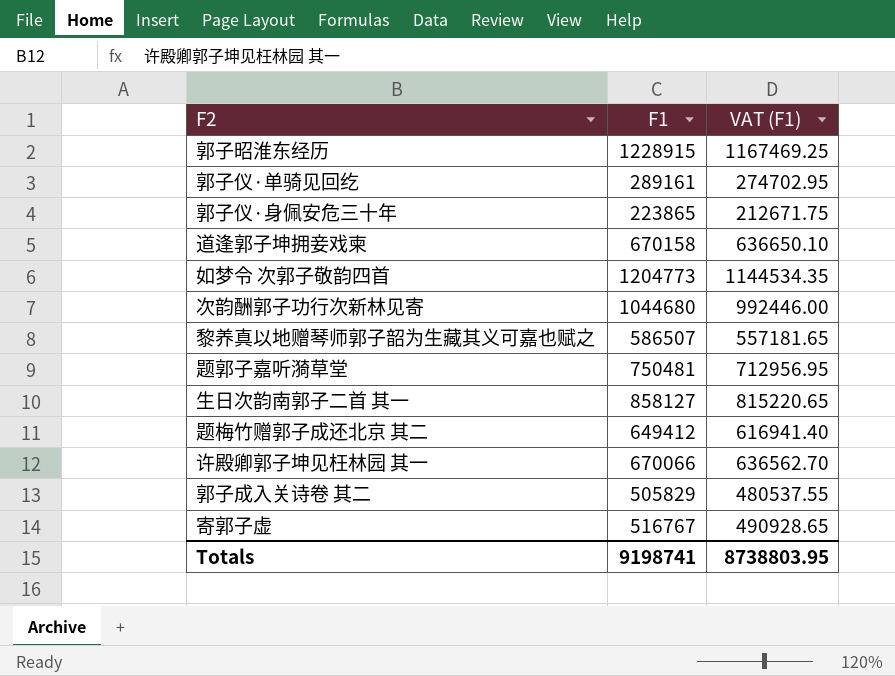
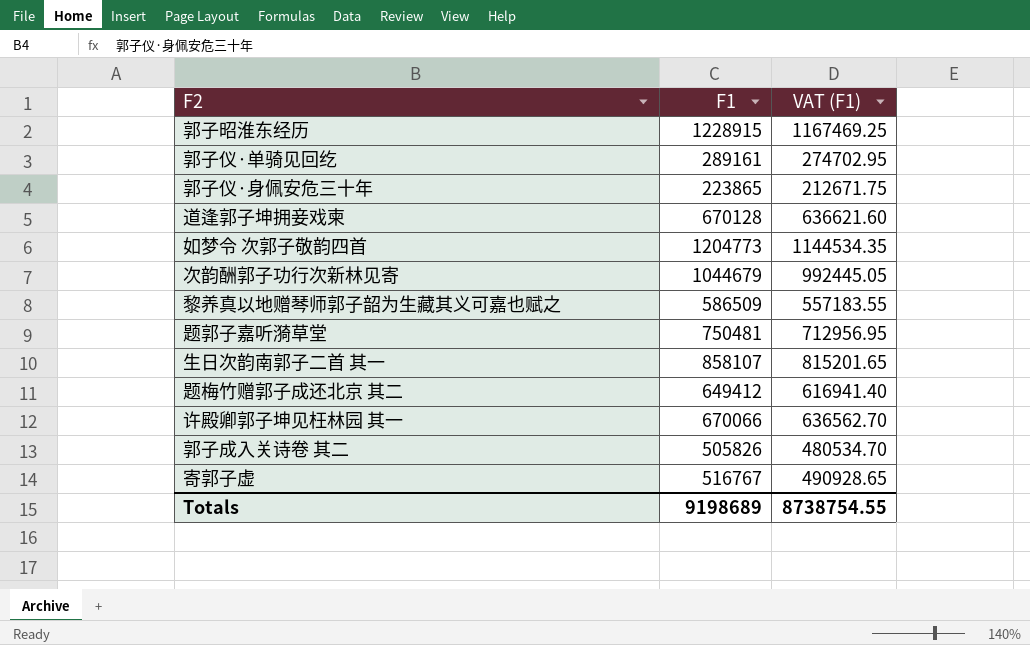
道逢郭子坤拥妾戏柬 | F1: 670158 -> 670128
道逢郭子坤拥妾戏柬 | VAT (F1): 636650.10 -> 636621.60
次韵酬郭子功行次新林见寄 | F1: 1044680 -> 1044679
次韵酬郭子功行次新林见寄 | VAT (F1): 992446.00 -> 992445.05
黎养真以地赠琴师郭子韶为生藏其义可嘉也赋之 | F1: 586507 -> 586509
黎养真以地赠琴师郭子韶为生藏其义可嘉也赋之 | VAT (F1): 557181.65 -> 557183.55
生日次韵南郭子二首 其一 | F1: 858127 -> 858107
生日次韵南郭子二首 其一 | VAT (F1): 815220.65 -> 815201.65
郭子成入关诗卷 其二 | F1: 505829 -> 505826
郭子成入关诗卷 其二 | VAT (F1): 480537.55 -> 480534.70
Totals | F1: 9198741 -> 9198689
Totals | VAT (F1): 8738803.95 -> 8738754.55

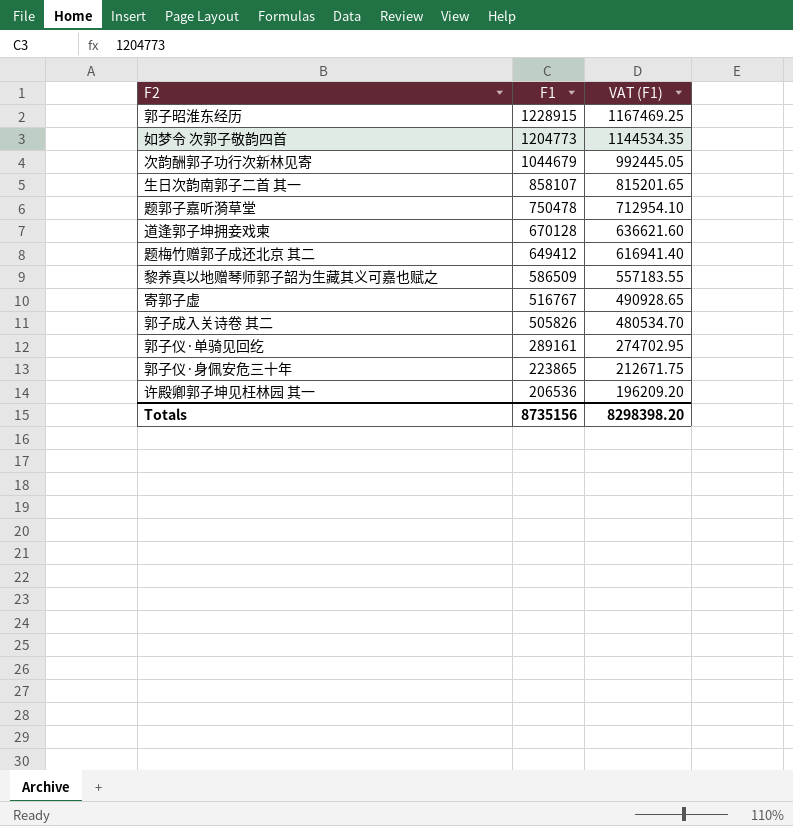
row order: none -> F1 descending
题郭子嘉听漪草堂 | F1: 750481 -> 750478
题郭子嘉听漪草堂 | VAT (F1): 712956.95 -> 712954.10
许殿卿郭子坤见枉林园 其一 | F1: 670066 -> 206536
许殿卿郭子坤见枉林园 其一 | VAT (F1): 636562.70 -> 196209.20
Totals | F1: 9198689 -> 8735156
Totals | VAT (F1): 8738754.55 -> 8298398.20

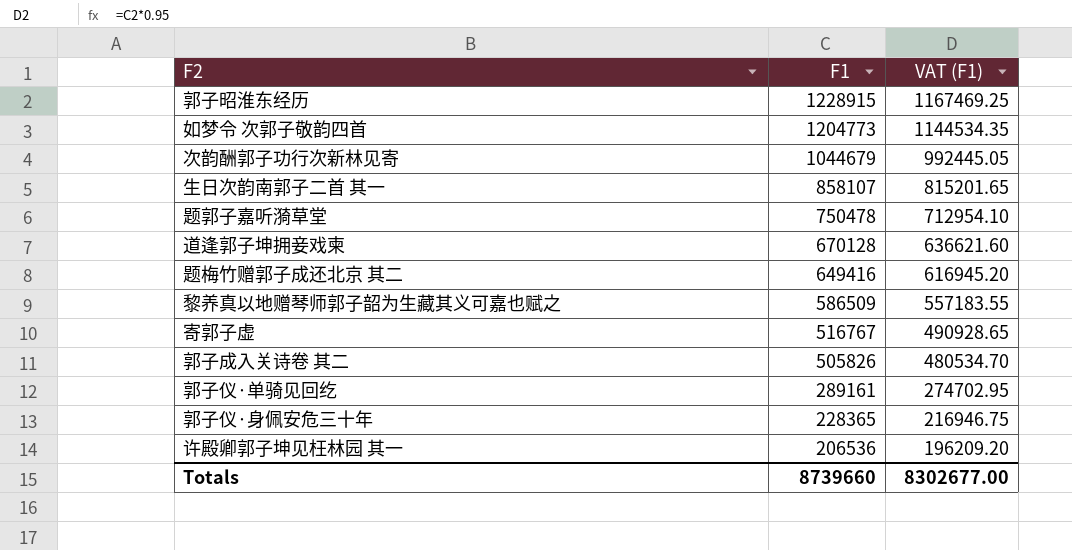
题梅竹赠郭子成还北京 其二 | F1: 649412 -> 649416
题梅竹赠郭子成还北京 其二 | VAT (F1): 616941.40 -> 616945.20
郭子仪·身佩安危三十年 | F1: 223865 -> 228365
郭子仪·身佩安危三十年 | VAT (F1): 212671.75 -> 216946.75
Totals | F1: 8735156 -> 8739660
Totals | VAT (F1): 8298398.20 -> 8302677.00

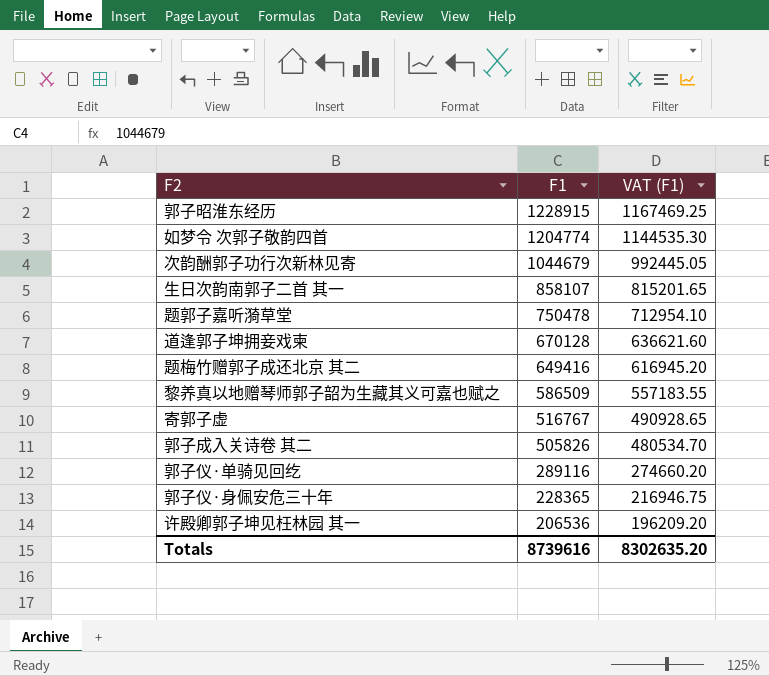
如梦令 次郭子敬韵四首 | F1: 1204773 -> 1204774
如梦令 次郭子敬韵四首 | VAT (F1): 1144534.35 -> 1144535.30
郭子仪·单骑见回纥 | F1: 289161 -> 289116
郭子仪·单骑见回纥 | VAT (F1): 274702.95 -> 274660.20
Totals | F1: 8739660 -> 8739616
Totals | VAT (F1): 8302677.00 -> 8302635.20

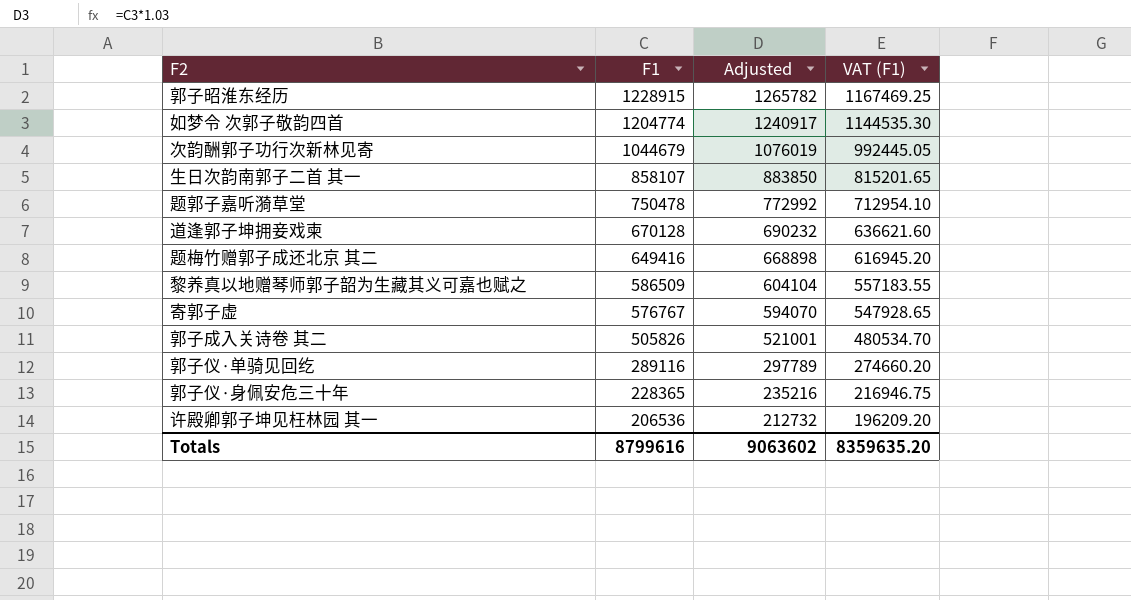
column Adjusted | formula: none -> [F1] * 1.03
寄郭子虚 | F1: 516767 -> 576767
寄郭子虚 | VAT (F1): 490928.65 -> 547928.65
Totals | F1: 8739616 -> 8799616
Totals | VAT (F1): 8302635.20 -> 8359635.20

